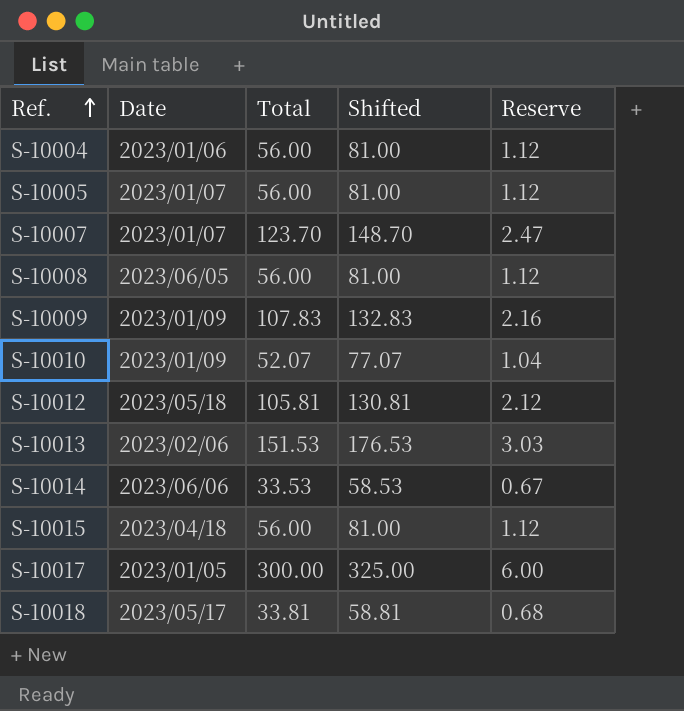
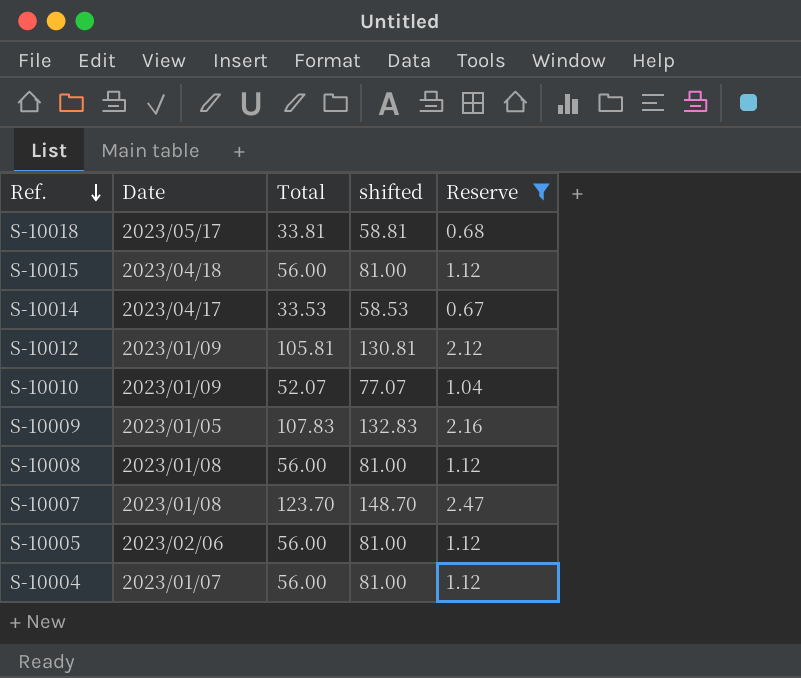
filter: none -> Reserve <= 2.47
row order: Ref. ascending -> Ref. descending
column name: Shifted -> shifted
S-10014 | Date: 2023/06/06 -> 2023/04/17
S-10012 | Date: 2023/05/18 -> 2023/01/09
S-10009 | Date: 2023/01/09 -> 2023/01/05
S-10008 | Date: 2023/06/05 -> 2023/01/08
S-10007 | Date: 2023/01/07 -> 2023/01/08
S-10005 | Date: 2023/01/07 -> 2023/02/06
S-10004 | Date: 2023/01/06 -> 2023/01/07

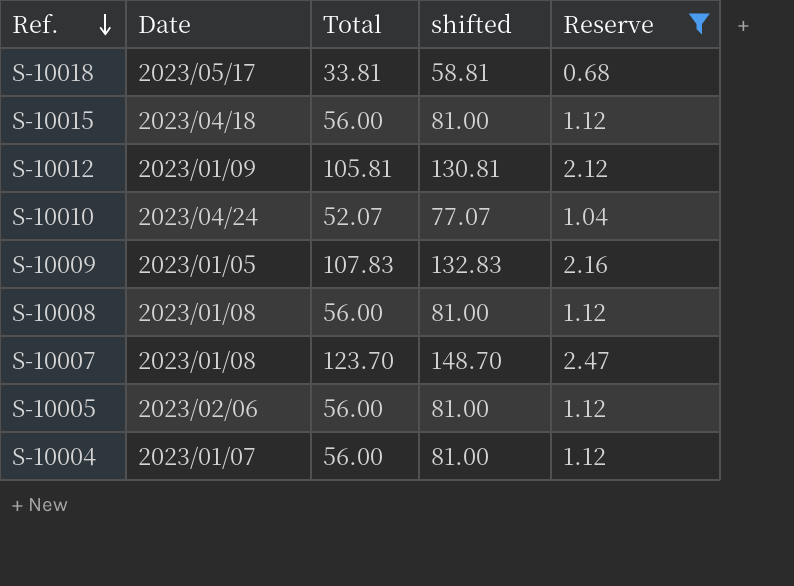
row S-10014: 2023/04/17 | 33.53 | 58.53 | 0.67 -> none
S-10010 | Date: 2023/01/09 -> 2023/04/24

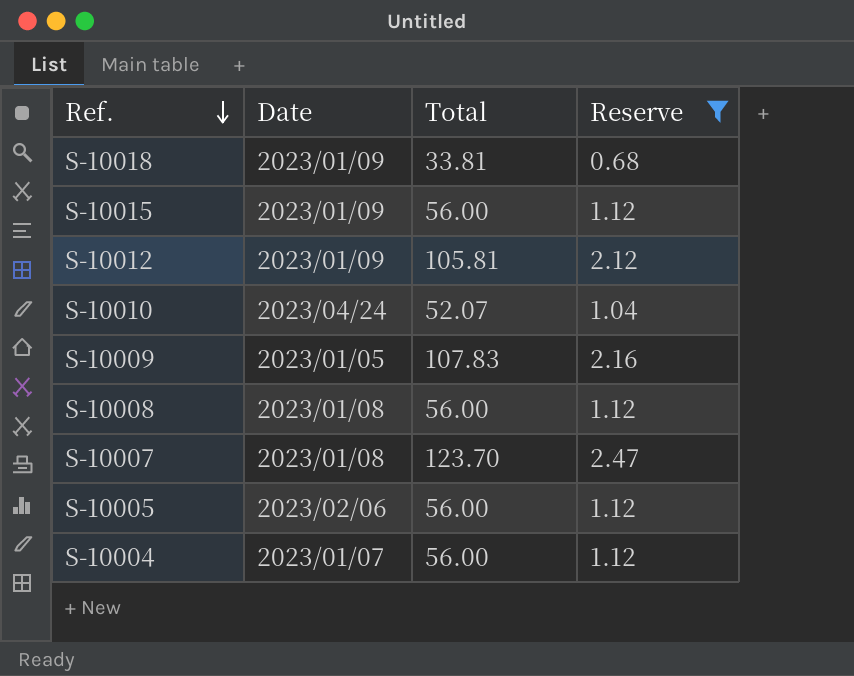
column shifted | formula: [Total] + 25 -> none
S-10018 | Date: 2023/05/17 -> 2023/01/09
S-10015 | Date: 2023/04/18 -> 2023/01/09

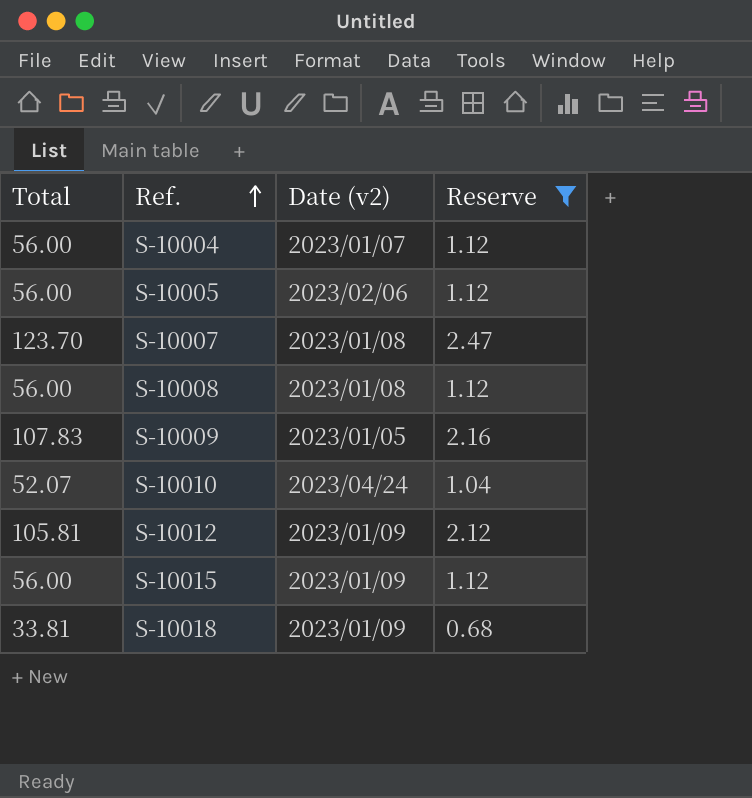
row order: Ref. descending -> Ref. ascending
column Total | position: 3 -> 1
column name: Date -> Date (v2)

